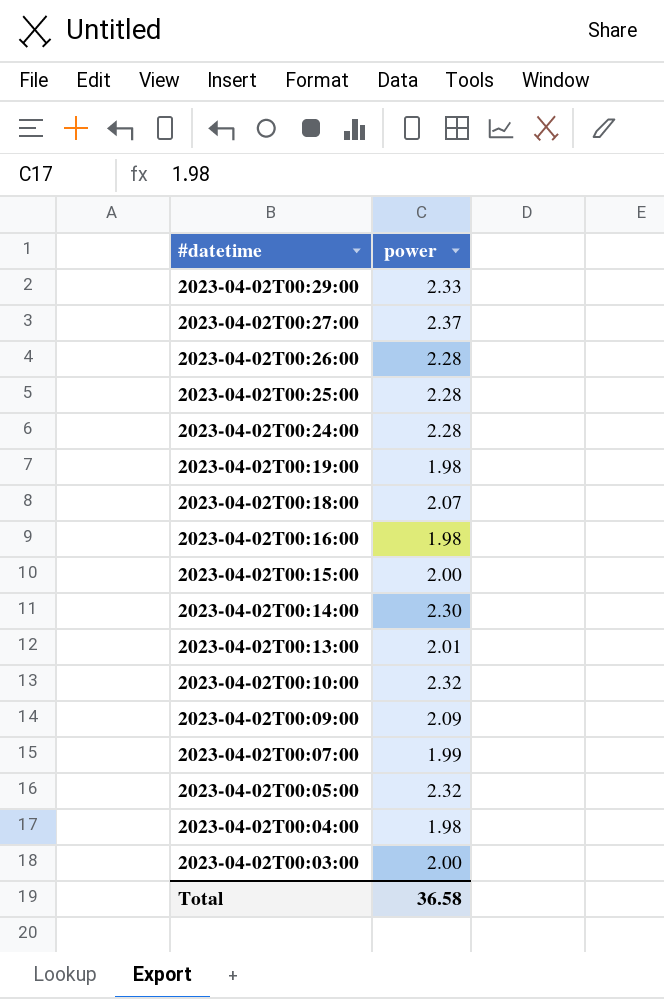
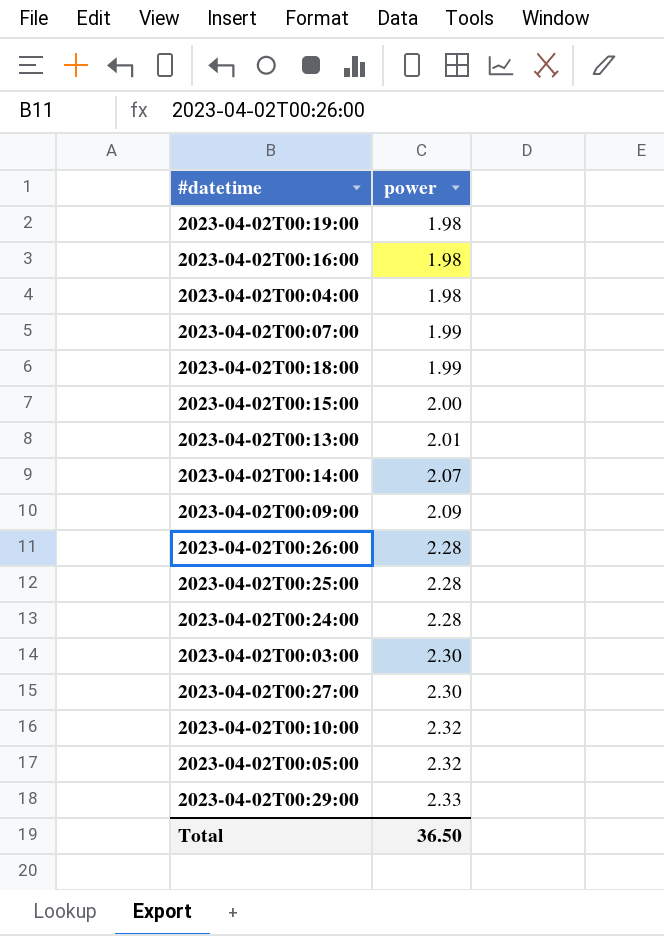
row order: #datetime descending -> power ascending
2023-04-02T00:18:00 | power: 2.07 -> 1.99
2023-04-02T00:14:00 | power: 2.30 -> 2.07
2023-04-02T00:03:00 | power: 2.00 -> 2.30
2023-04-02T00:27:00 | power: 2.37 -> 2.30
Total | power: 36.58 -> 36.50

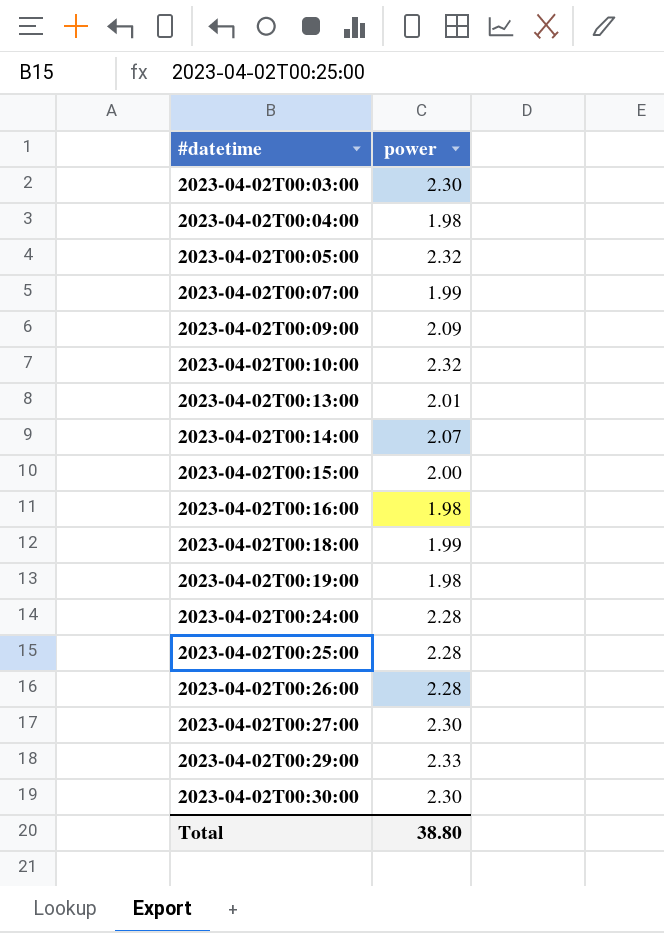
row order: power ascending -> #datetime ascending
row 2023-04-02T00:30:00: none -> 2.30
Total | power: 36.50 -> 38.80

